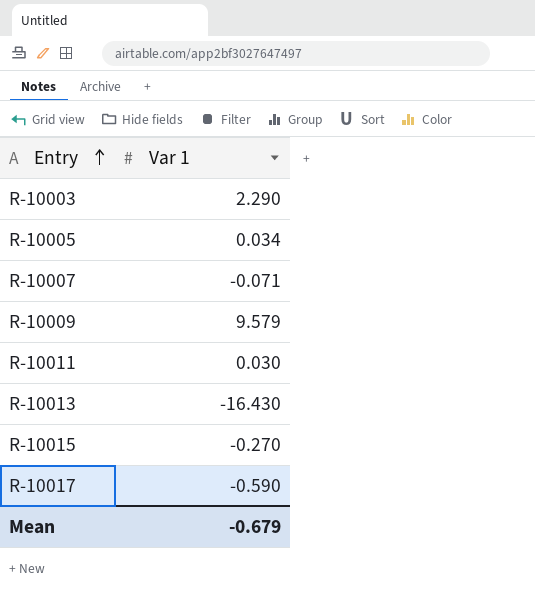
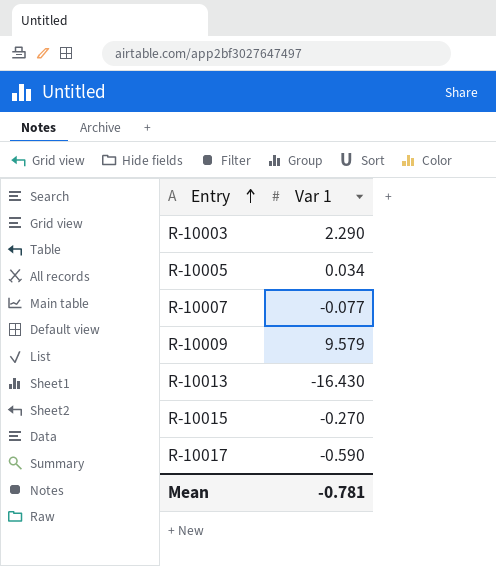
row R-10011: 0.030 -> none
R-10007 | Var 1: -0.071 -> -0.077
Mean | Var 1: -0.679 -> -0.781

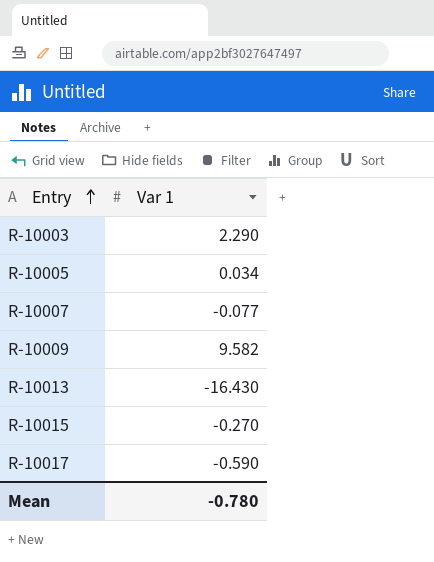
R-10009 | Var 1: 9.579 -> 9.582
Mean | Var 1: -0.781 -> -0.780

